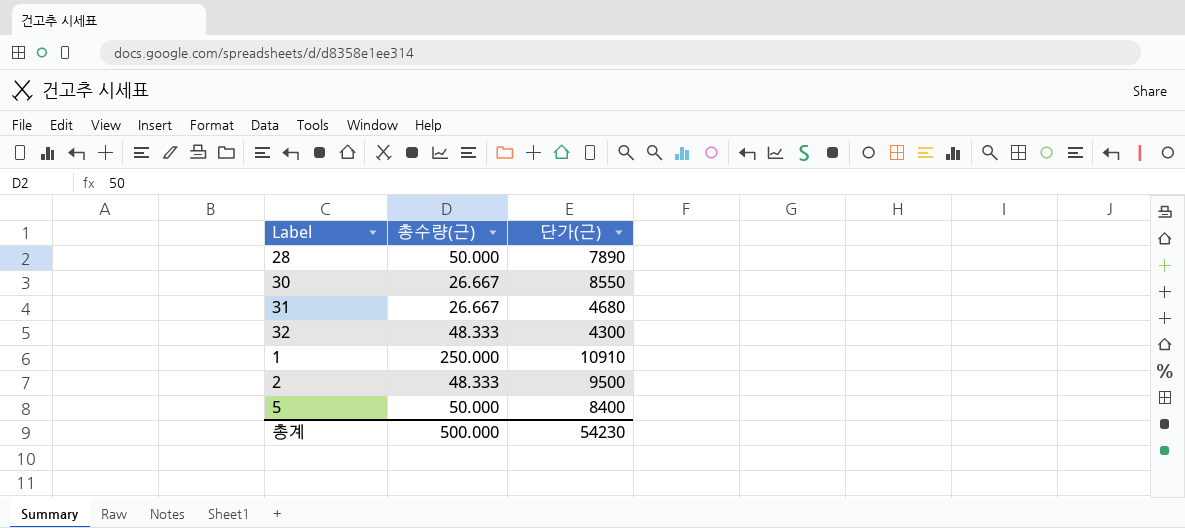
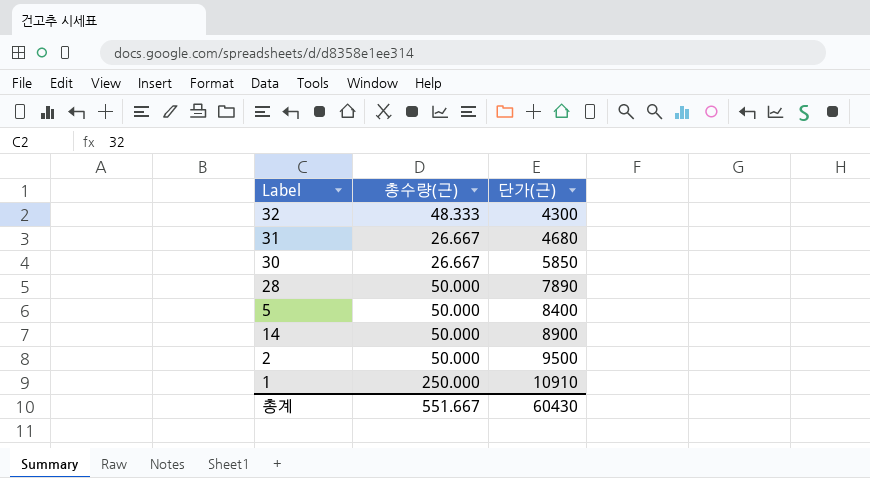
row order: none -> 단가(근) ascending
30 | 단가(근): 8550 -> 5850
row 14: none -> 50.000 | 8900
2 | 총수량(근): 48.333 -> 50.000
총계 | 총수량(근): 500.000 -> 551.667
총계 | 단가(근): 54230 -> 60430

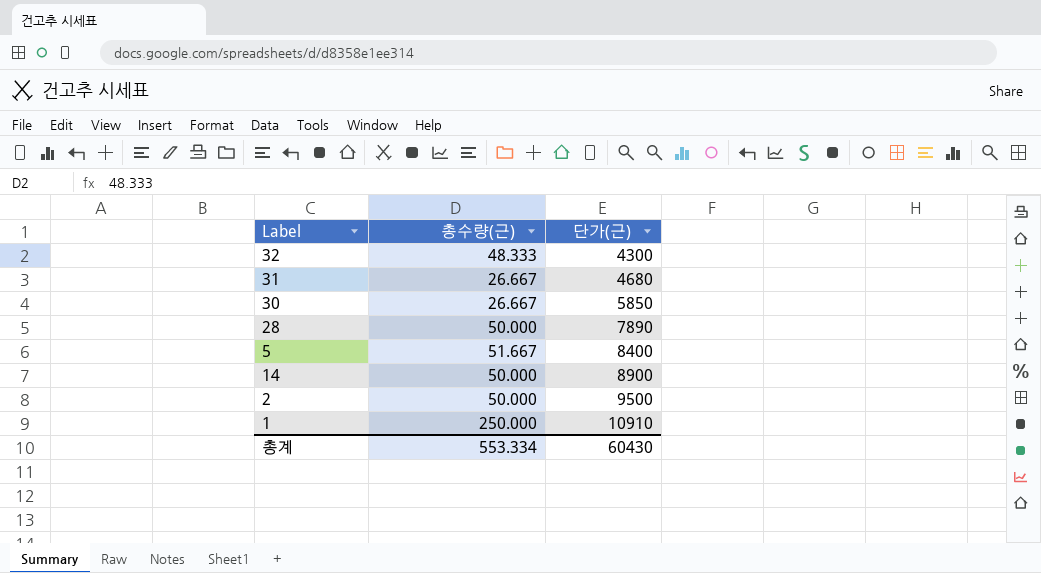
5 | 총수량(근): 50.000 -> 51.667
총계 | 총수량(근): 551.667 -> 553.334

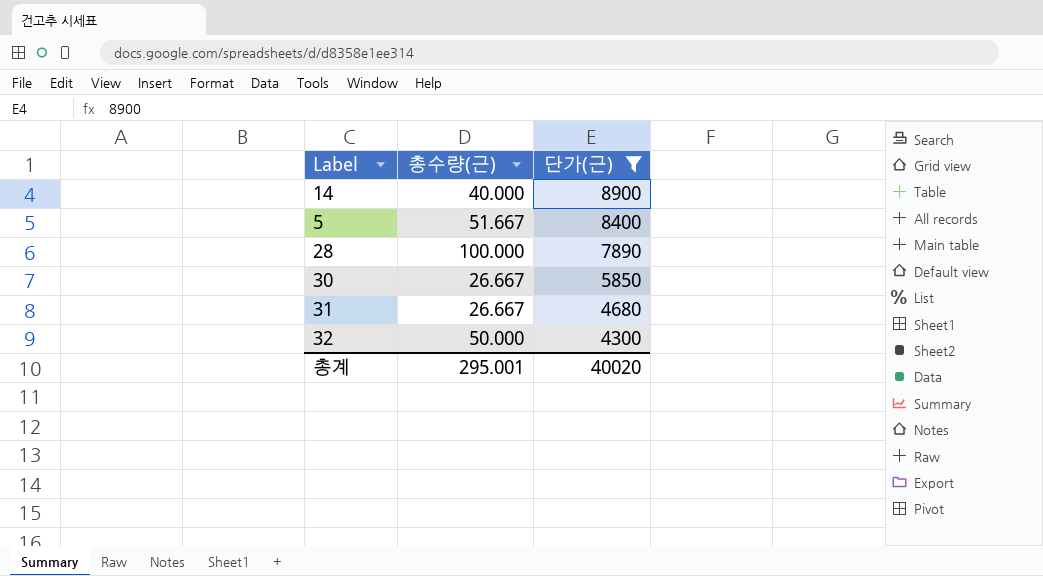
filter: none -> 단가(근) <= 8900
row order: 단가(근) ascending -> 단가(근) descending
14 | 총수량(근): 50.000 -> 40.000
28 | 총수량(근): 50.000 -> 100.000
32 | 총수량(근): 48.333 -> 50.000
총계 | 총수량(근): 553.334 -> 295.001
총계 | 단가(근): 60430 -> 40020

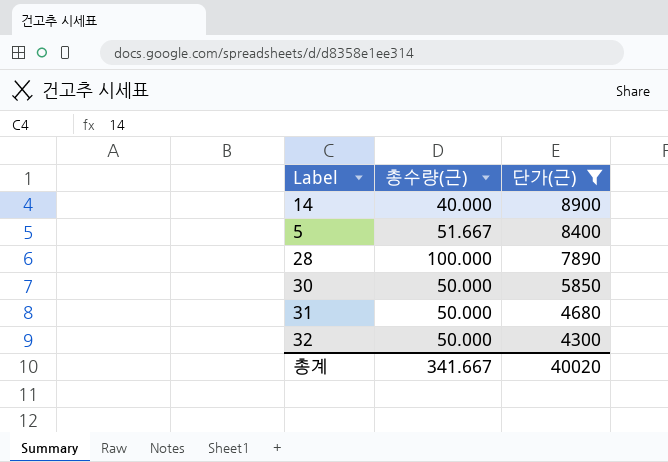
30 | 총수량(근): 26.667 -> 50.000
31 | 총수량(근): 26.667 -> 50.000
총계 | 총수량(근): 295.001 -> 341.667

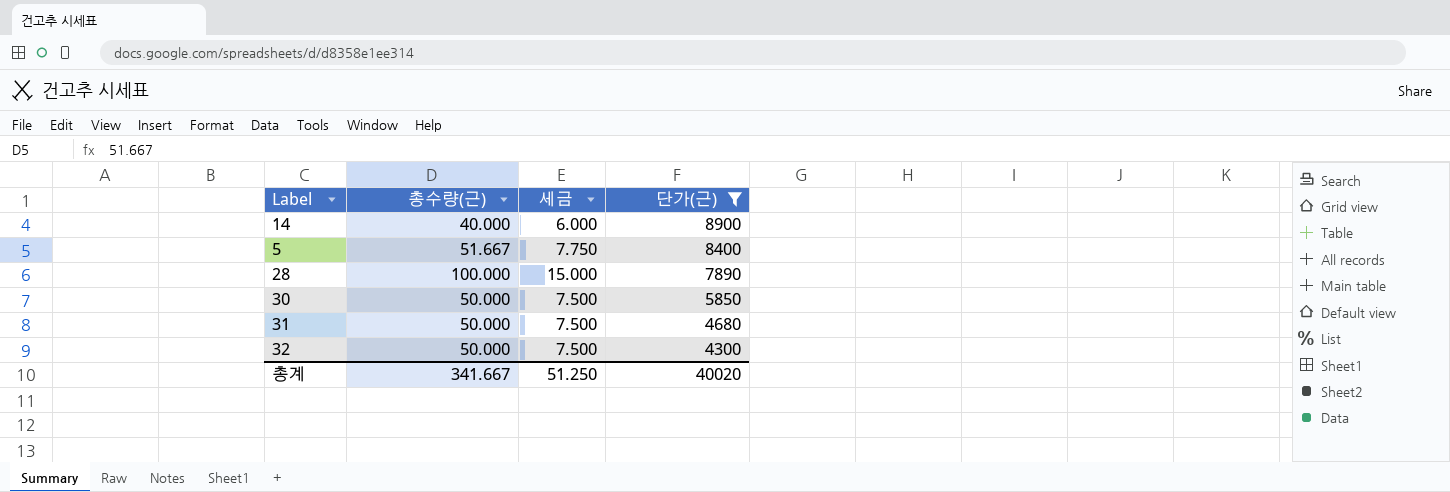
column 세금 | formula: none -> [총수량(근)] * 0.15

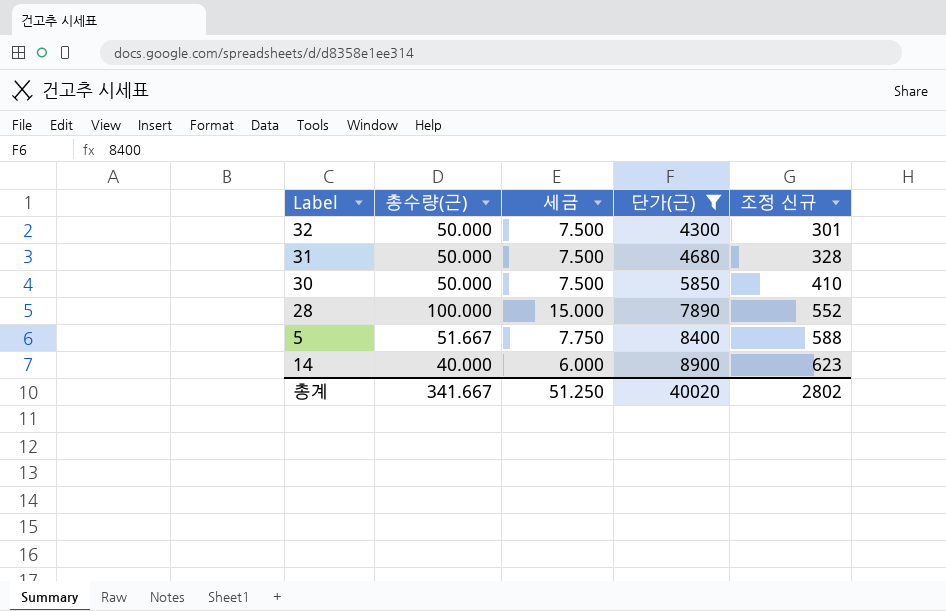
row order: 단가(근) descending -> 단가(근) ascending
column 조정 신규 | formula: none -> [단가(근)] * 0.07

